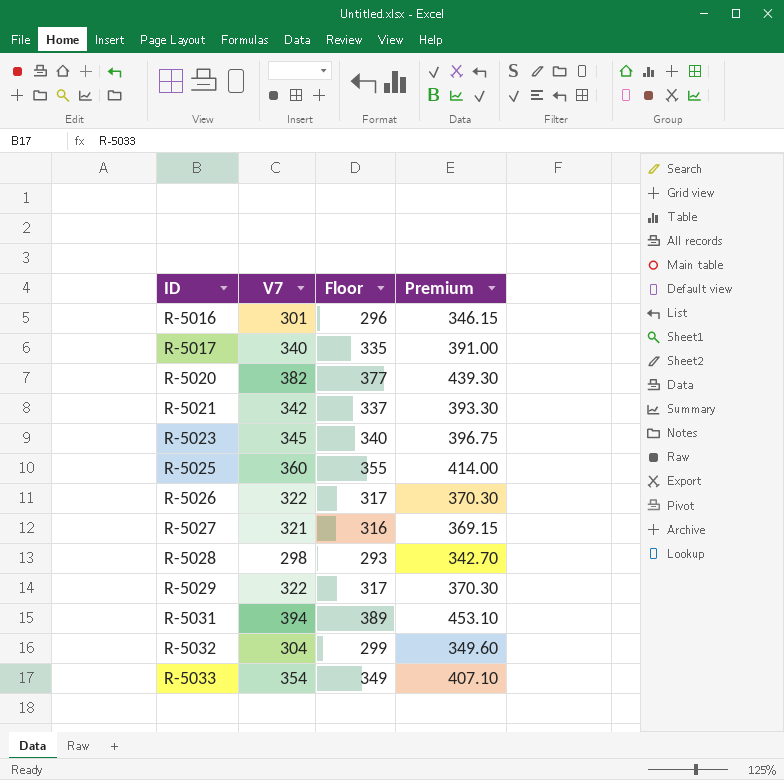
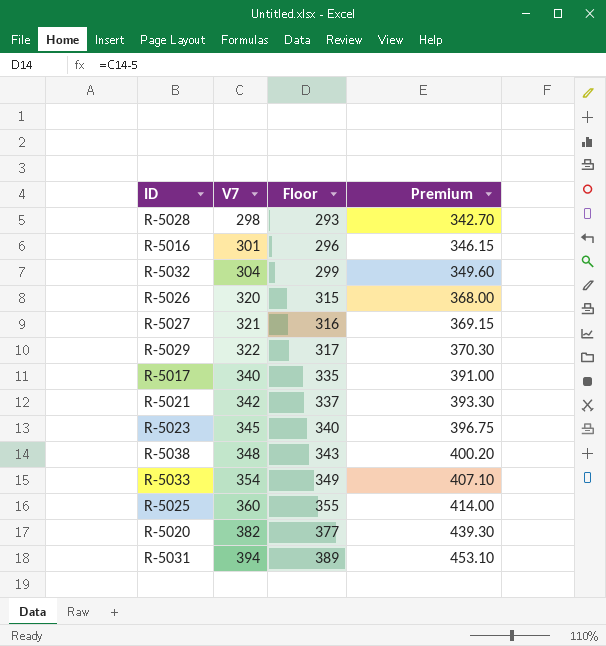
row order: ID ascending -> V7 ascending
R-5026 | V7: 322 -> 320
R-5026 | Floor: 317 -> 315
R-5026 | Premium: 370.30 -> 368.00
row R-5038: none -> 348 | 343 | 400.20

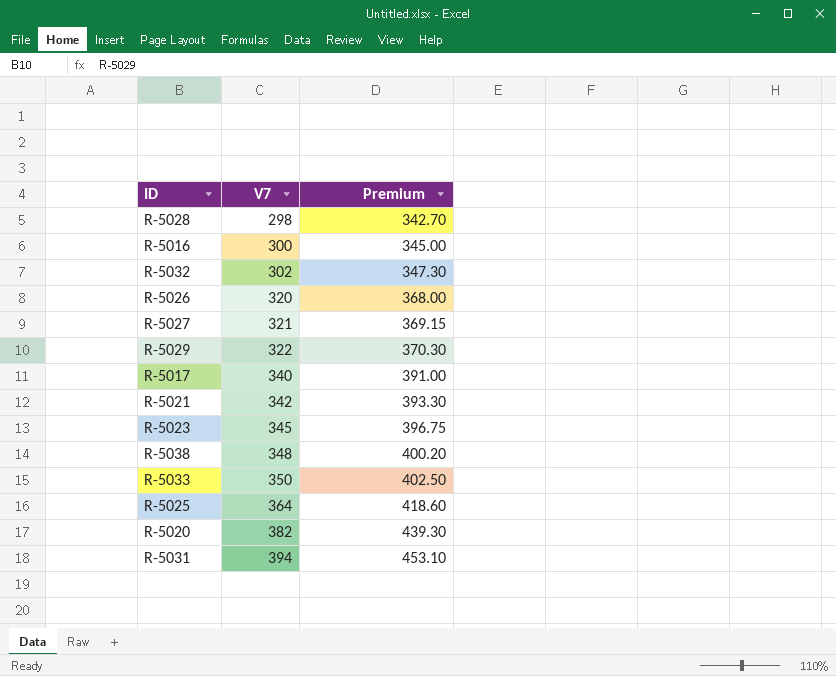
column Floor | formula: [V7] - 5 -> none
R-5016 | V7: 301 -> 300
R-5016 | Premium: 346.15 -> 345.00
R-5032 | V7: 304 -> 302
R-5032 | Premium: 349.60 -> 347.30
R-5033 | V7: 354 -> 350
R-5033 | Premium: 407.10 -> 402.50
R-5025 | V7: 360 -> 364
R-5025 | Premium: 414.00 -> 418.60

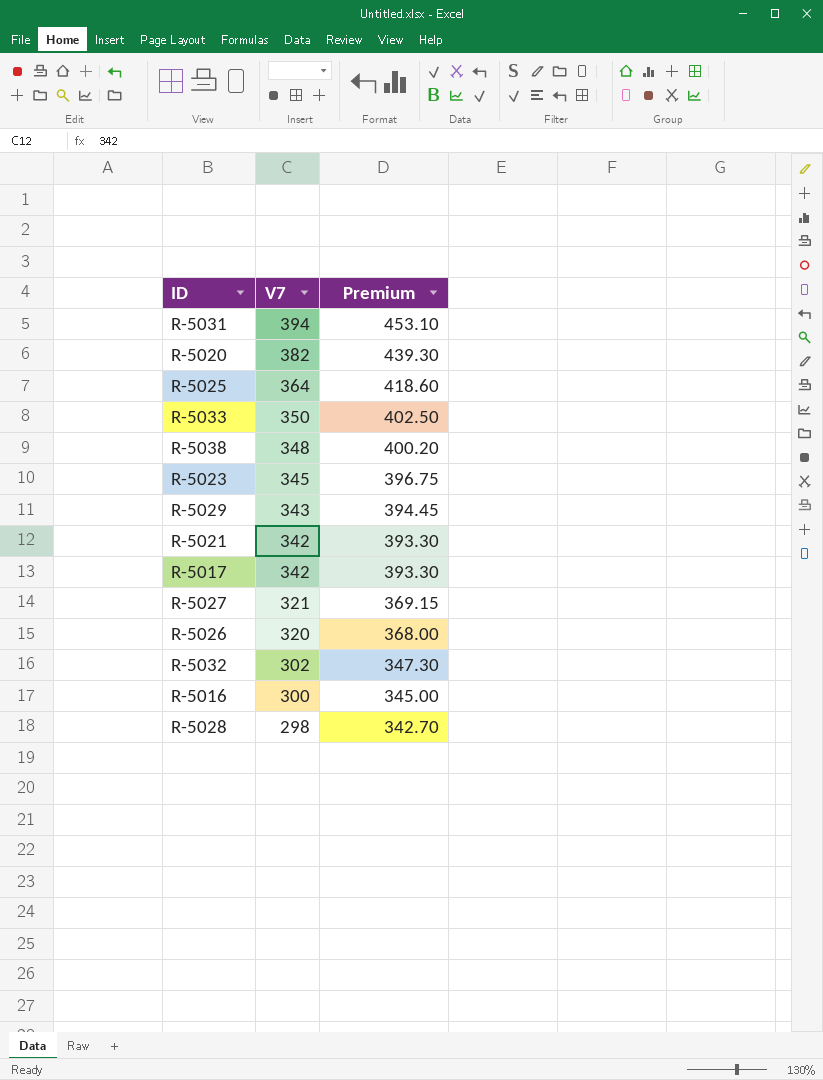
row order: V7 ascending -> V7 descending
R-5029 | V7: 322 -> 343
R-5029 | Premium: 370.30 -> 394.45
R-5017 | V7: 340 -> 342
R-5017 | Premium: 391.00 -> 393.30

